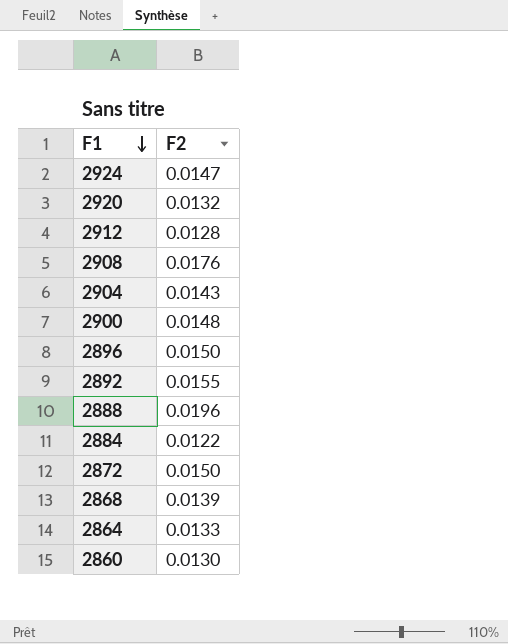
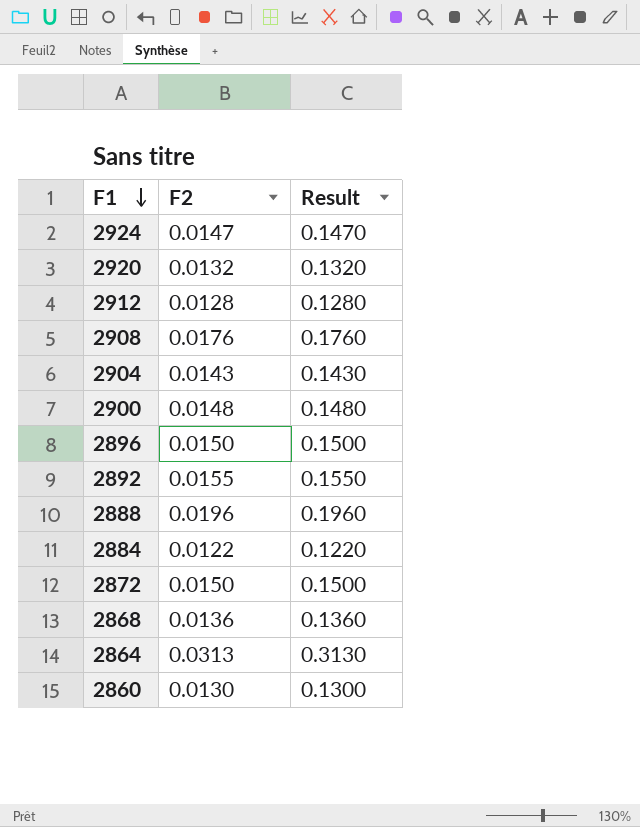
column Result | formula: none -> [F2] * 10
2868 | F2: 0.0139 -> 0.0136
2864 | F2: 0.0133 -> 0.0313

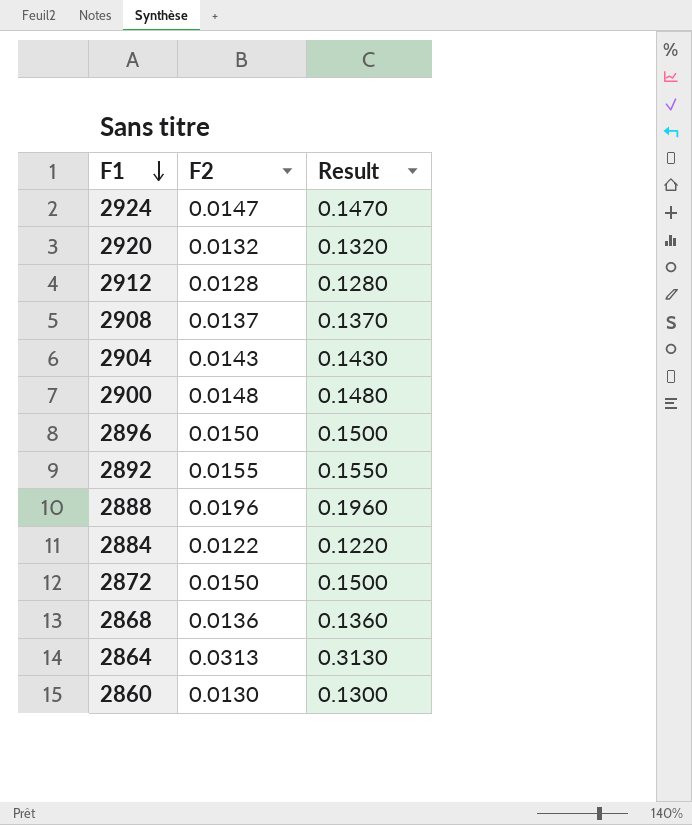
2908 | F2: 0.0176 -> 0.0137
2908 | Result: 0.1760 -> 0.1370

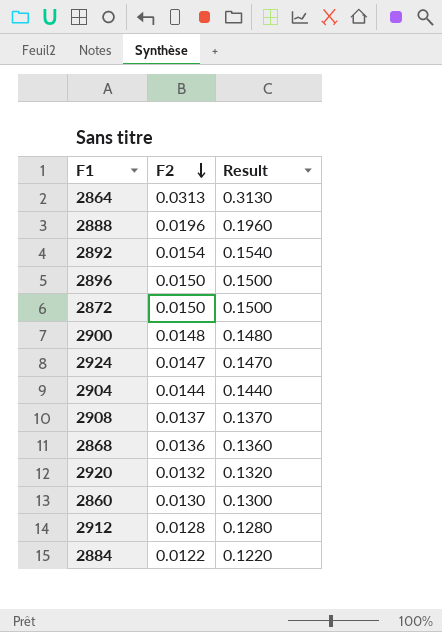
row order: F1 descending -> F2 descending
2892 | F2: 0.0155 -> 0.0154
2892 | Result: 0.1550 -> 0.1540
2904 | F2: 0.0143 -> 0.0144
2904 | Result: 0.1430 -> 0.1440

